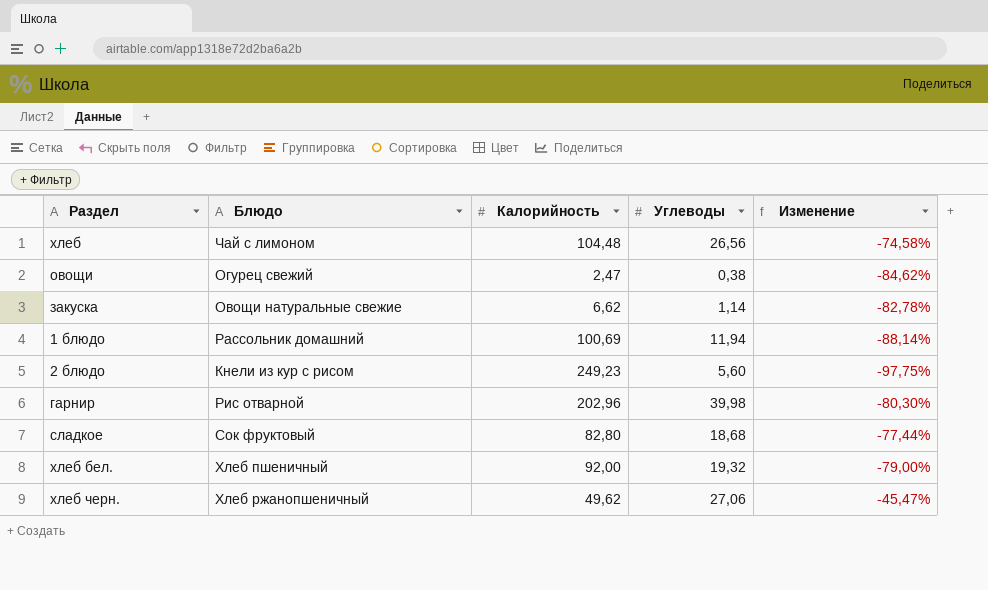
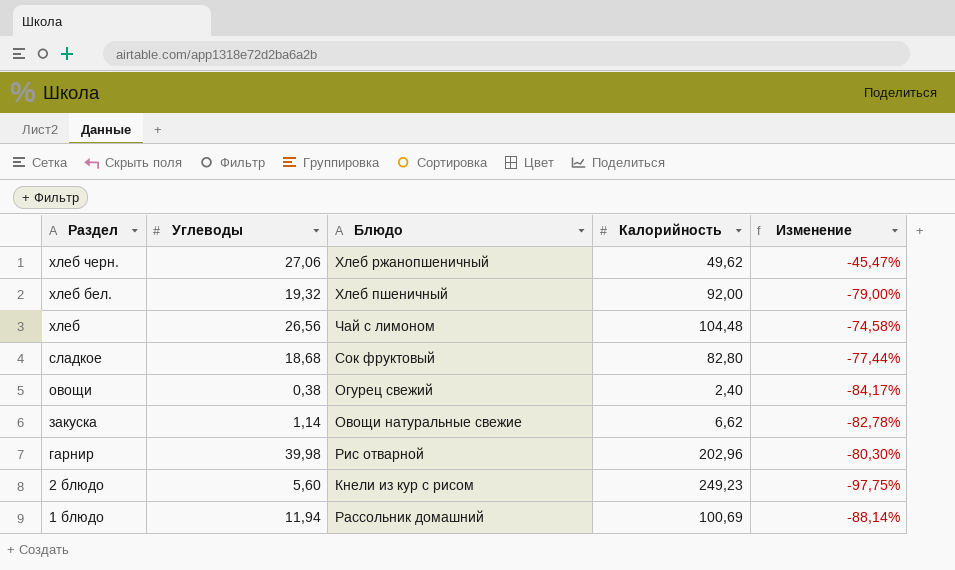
row order: none -> Раздел descending
column Углеводы | position: 4 -> 2
овощи | Калорийность: 2,47 -> 2,40
овощи | Изменение: -84,62% -> -84,17%

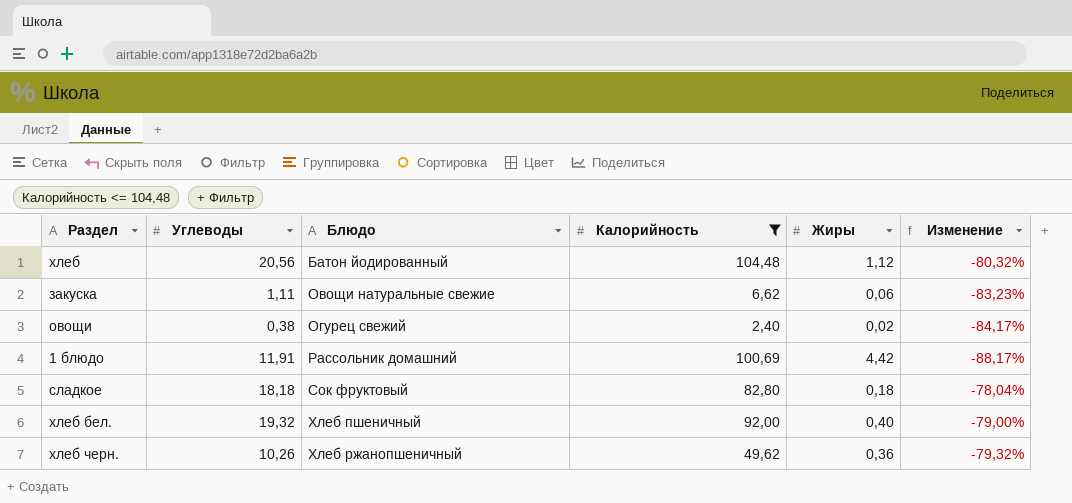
filter: none -> Калорийность <= 104,48
row order: Раздел descending -> Блюдо ascending
column Жиры | position: none -> 5
хлеб | Углеводы: 26,56 -> 20,56
хлеб | Блюдо: Чай с лимоном -> Батон йодированный
хлеб | Изменение: -74,58% -> -80,32%
закуска | Углеводы: 1,14 -> 1,11
закуска | Изменение: -82,78% -> -83,23%
1 блюдо | Углеводы: 11,94 -> 11,91
1 блюдо | Изменение: -88,14% -> -88,17%
сладкое | Углеводы: 18,68 -> 18,18
сладкое | Изменение: -77,44% -> -78,04%
хлеб черн. | Углеводы: 27,06 -> 10,26
хлеб черн. | Изменение: -45,47% -> -79,32%

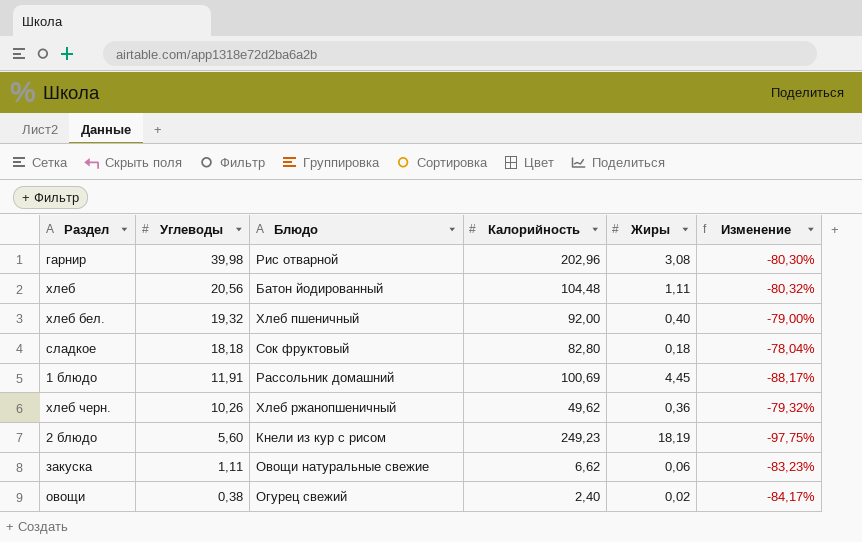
filter: Калорийность <= 104,48 -> none
row order: Блюдо ascending -> Углеводы descending
хлеб | Жиры: 1,12 -> 1,11
1 блюдо | Жиры: 4,42 -> 4,45

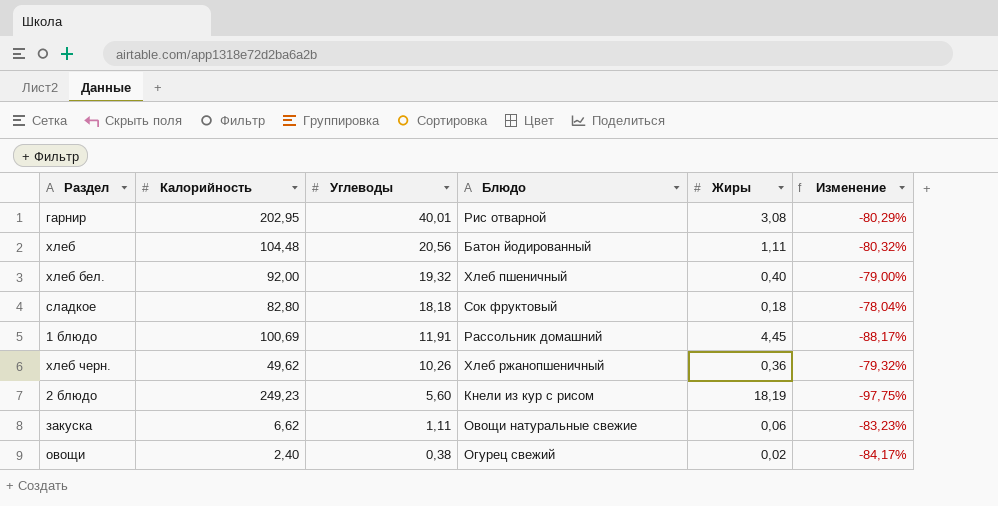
column Калорийность | position: 4 -> 2
гарнир | Калорийность: 202,96 -> 202,95
гарнир | Углеводы: 39,98 -> 40,01
гарнир | Изменение: -80,30% -> -80,29%

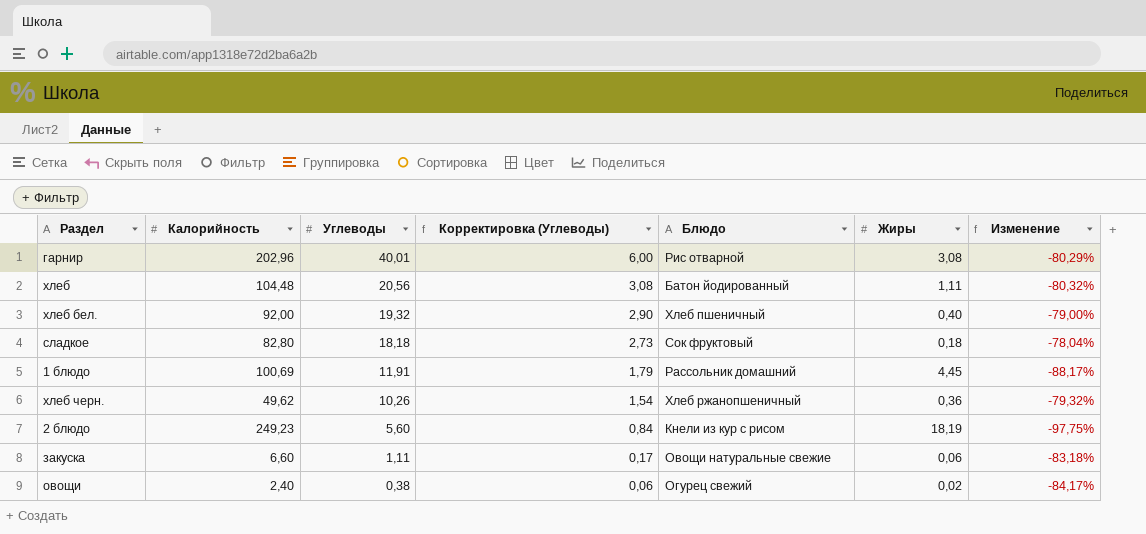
column Корректировка (Углеводы) | formula: none -> [Углеводы] * 0,15
гарнир | Калорийность: 202,95 -> 202,96
закуска | Калорийность: 6,62 -> 6,60
закуска | Изменение: -83,23% -> -83,18%

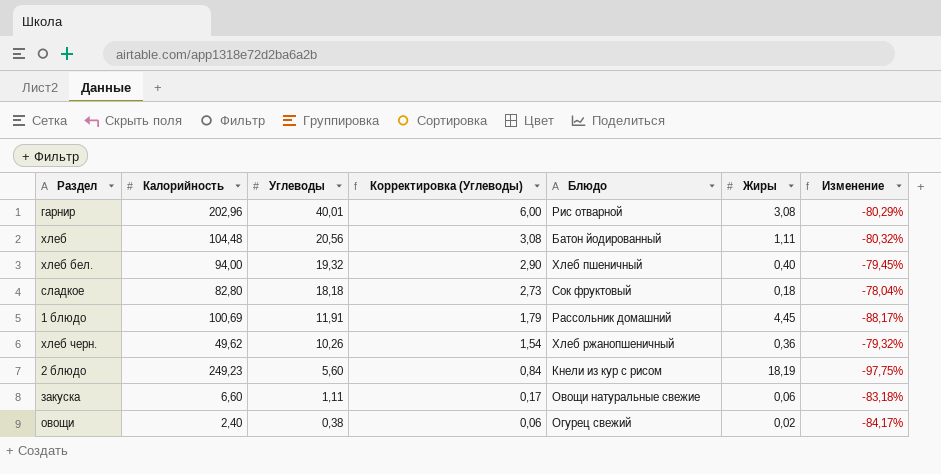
хлеб бел. | Калорийность: 92,00 -> 94,00
хлеб бел. | Изменение: -79,00% -> -79,45%

